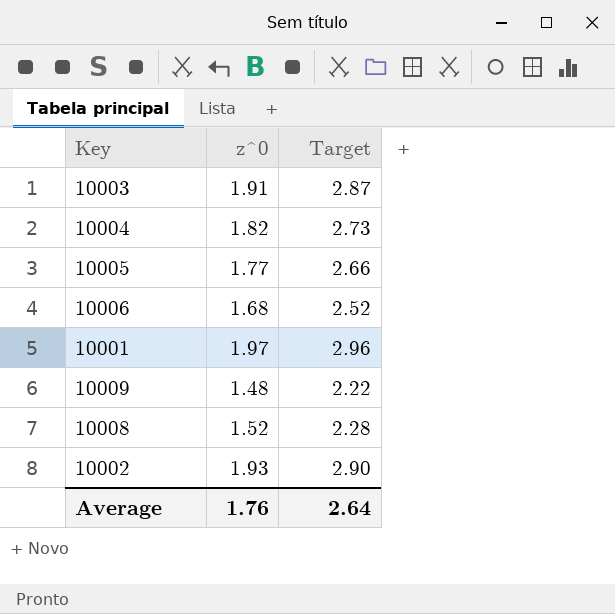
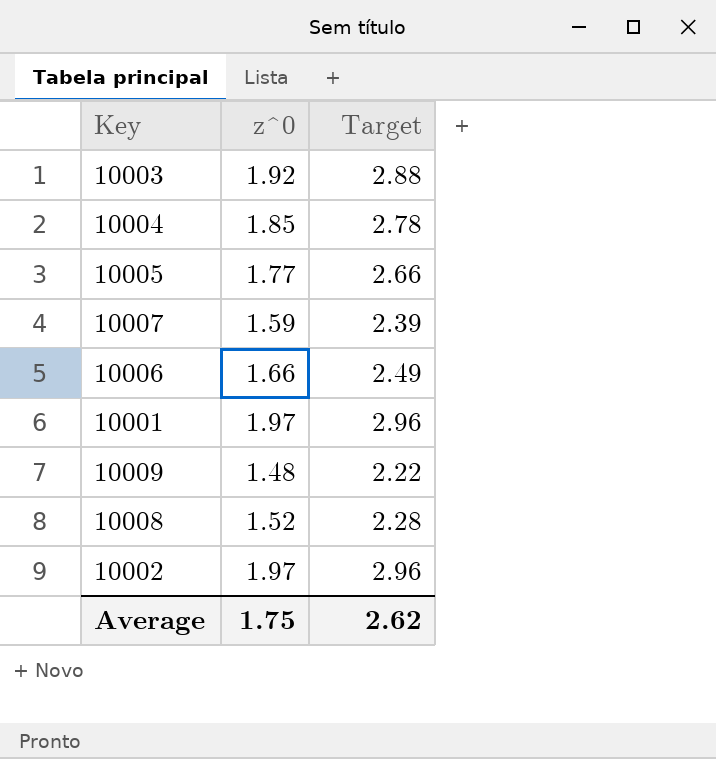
10003 | z^0: 1.91 -> 1.92
10003 | Target: 2.87 -> 2.88
10004 | z^0: 1.82 -> 1.85
10004 | Target: 2.73 -> 2.78
row 10007: none -> 1.59 | 2.39
10006 | z^0: 1.68 -> 1.66
10006 | Target: 2.52 -> 2.49
10002 | z^0: 1.93 -> 1.97
10002 | Target: 2.90 -> 2.96
Average | z^0: 1.76 -> 1.75
Average | Target: 2.64 -> 2.62

